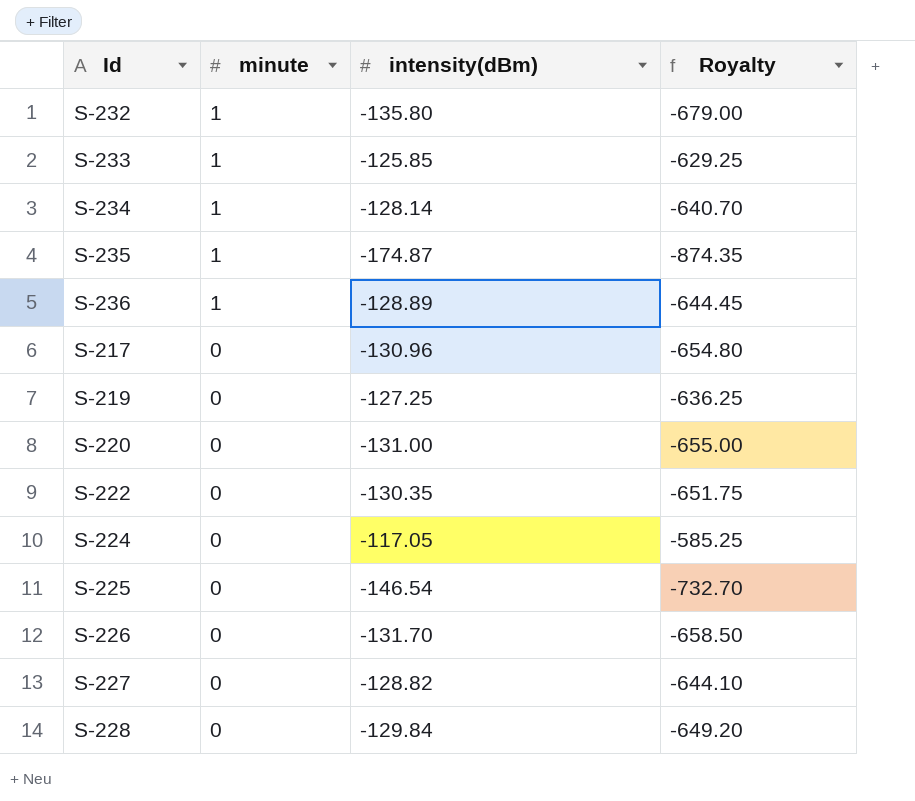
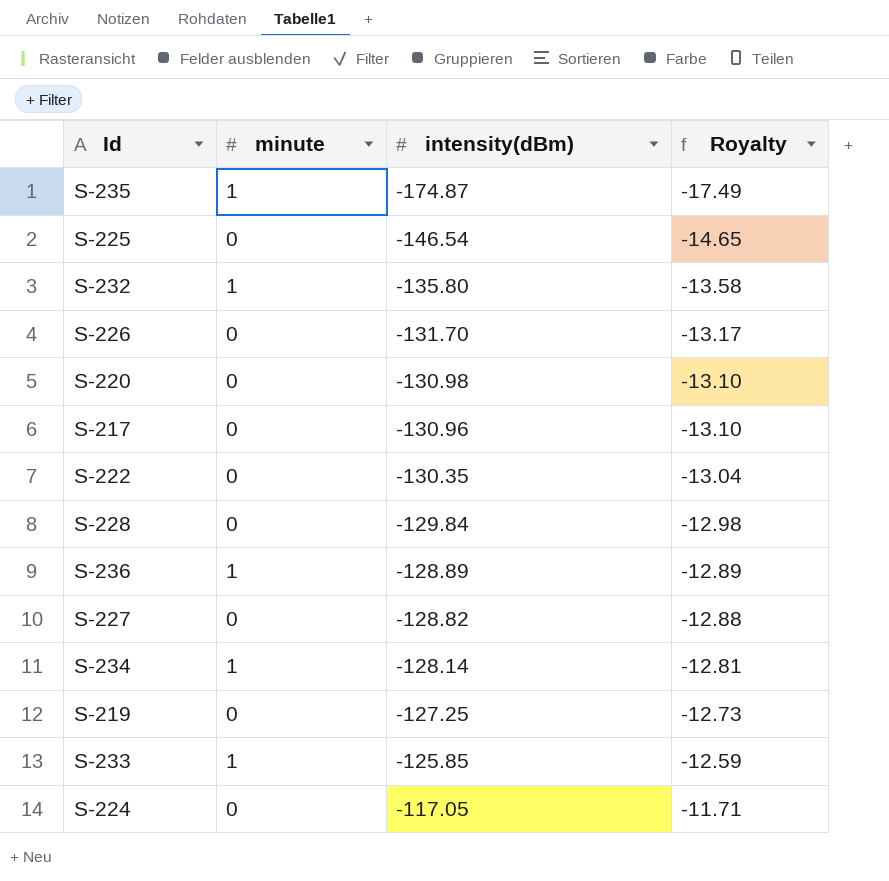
row order: minute descending -> intensity(dBm) ascending
column Royalty | formula: [intensity(dBm)] * 5 -> [intensity(dBm)] * 0.1
S-220 | intensity(dBm): -131.00 -> -130.98

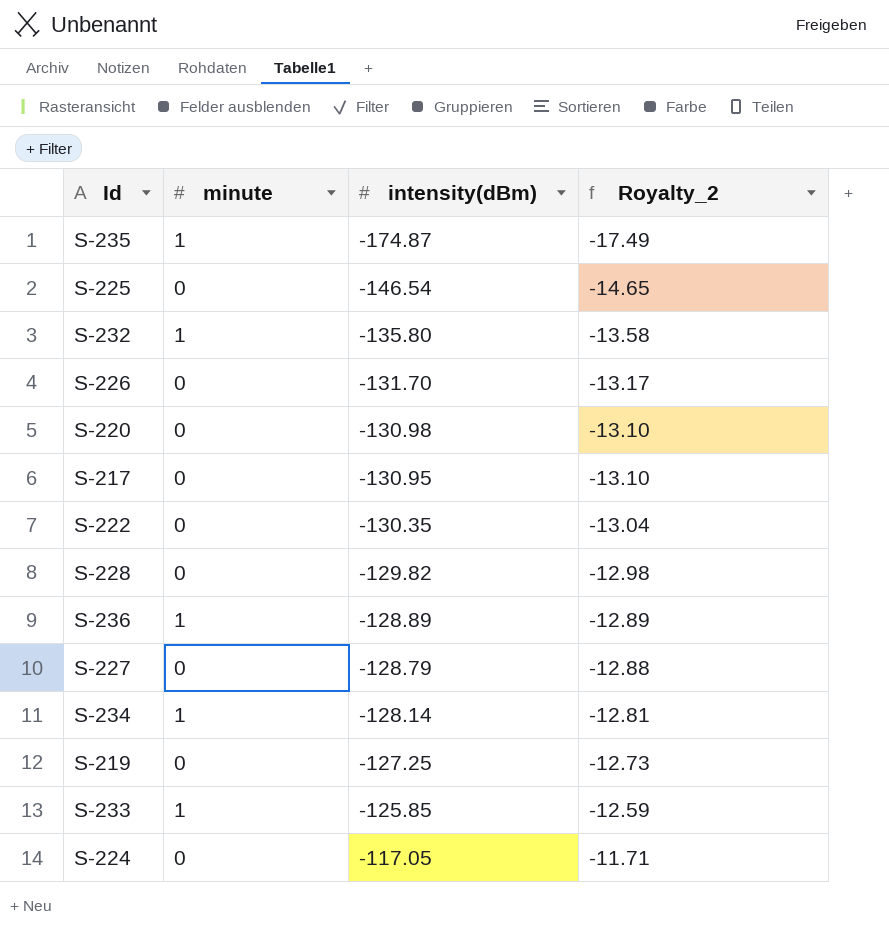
column name: Royalty -> Royalty_2
S-217 | intensity(dBm): -130.96 -> -130.95
S-228 | intensity(dBm): -129.84 -> -129.82
S-227 | intensity(dBm): -128.82 -> -128.79

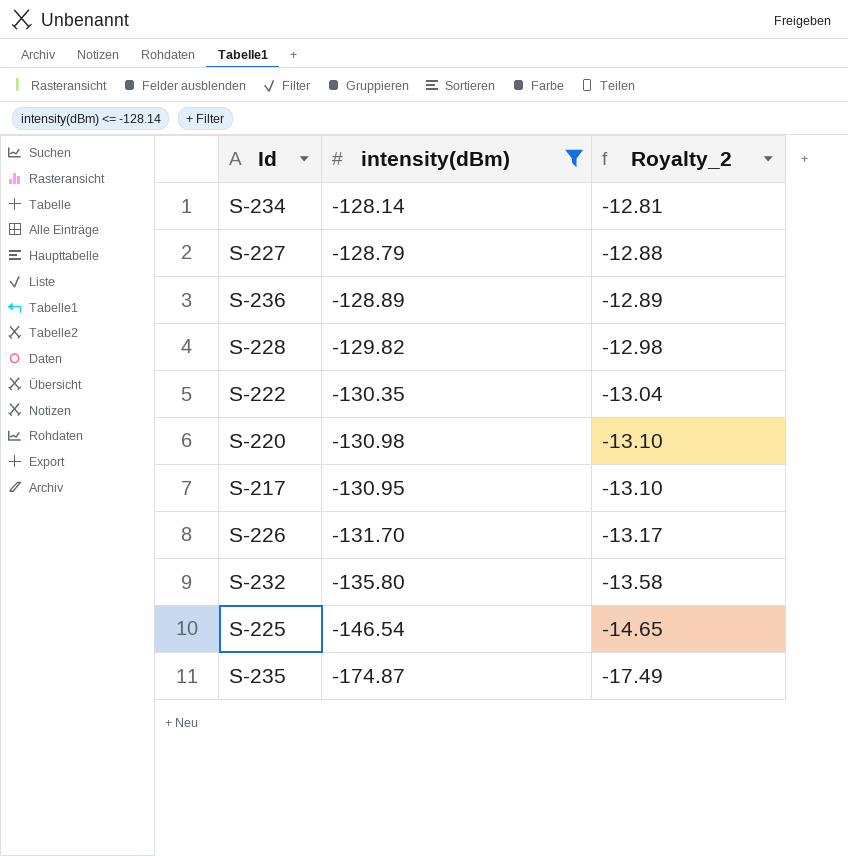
filter: none -> intensity(dBm) <= -128.14
row order: intensity(dBm) ascending -> Royalty_2 descending
column minute | position: 2 -> none

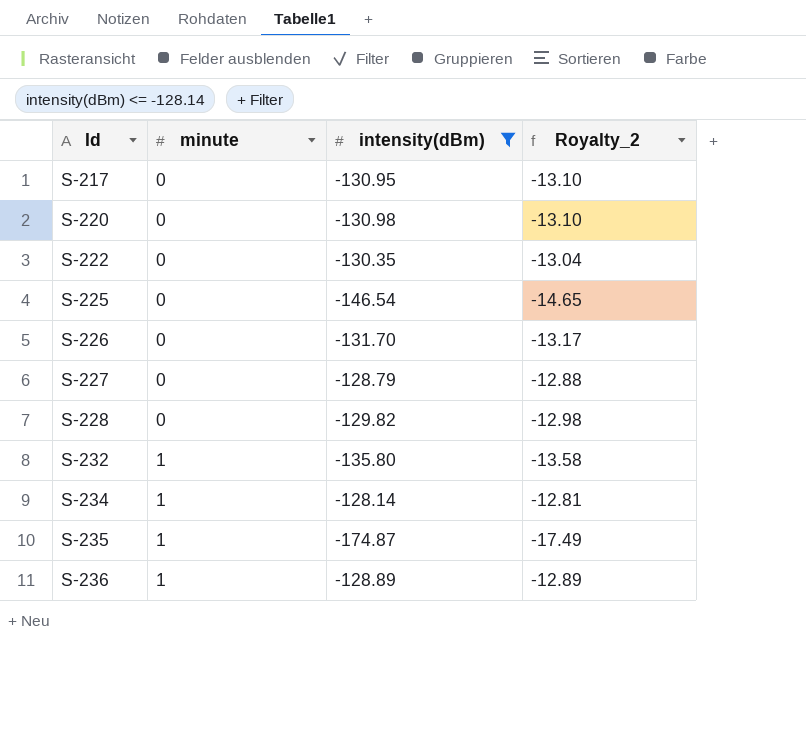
row order: Royalty_2 descending -> Id ascending
column minute | position: none -> 2

